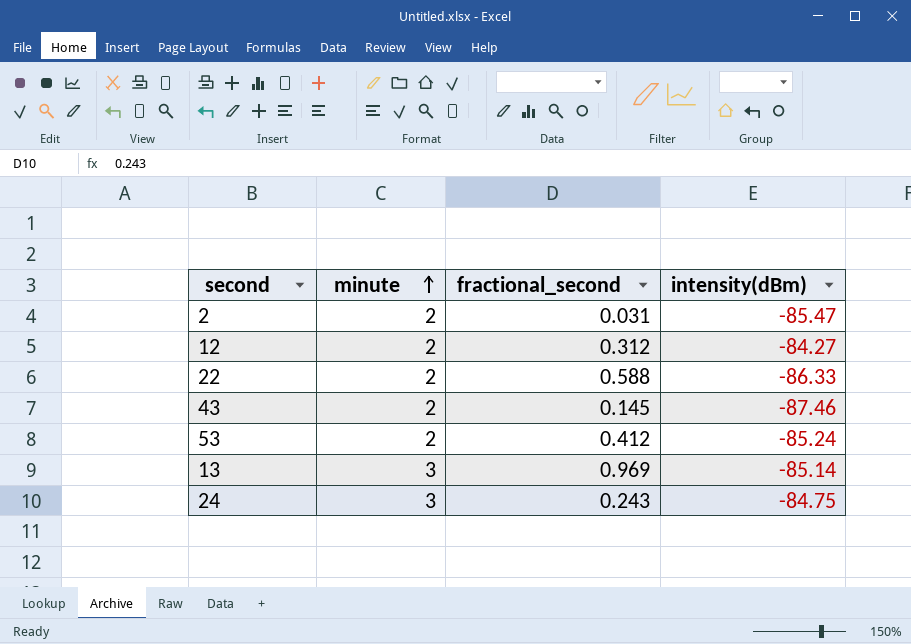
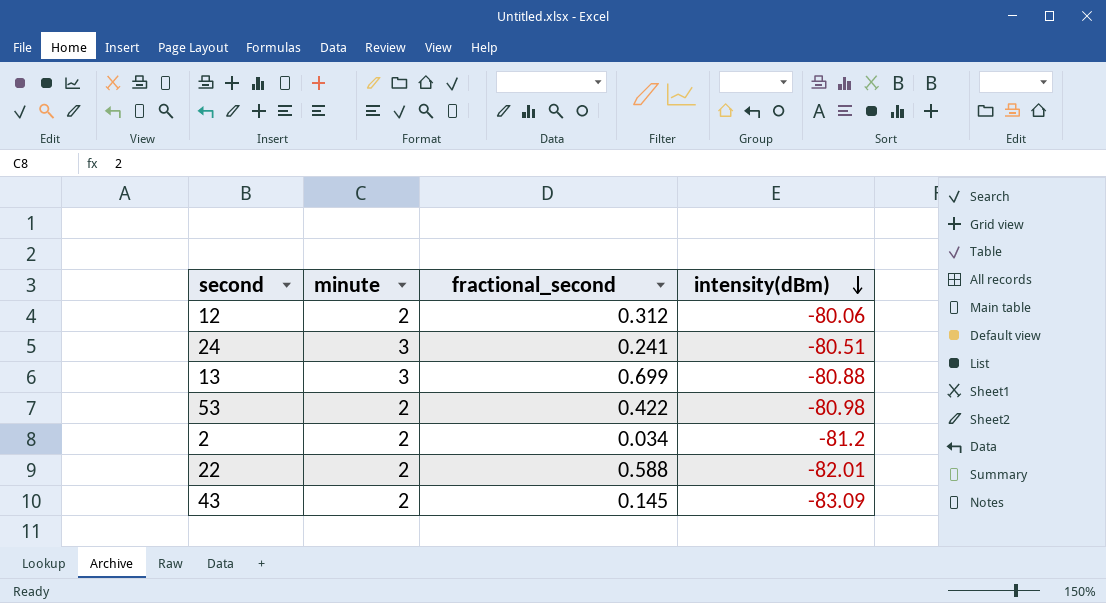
row order: minute ascending -> intensity(dBm) descending
12 | intensity(dBm): -84.27 -> -80.06
24 | fractional_second: 0.243 -> 0.241
24 | intensity(dBm): -84.75 -> -80.51
13 | fractional_second: 0.969 -> 0.699
13 | intensity(dBm): -85.14 -> -80.88
53 | fractional_second: 0.412 -> 0.422
53 | intensity(dBm): -85.24 -> -80.98
2 | fractional_second: 0.031 -> 0.034
2 | intensity(dBm): -85.47 -> -81.2
22 | intensity(dBm): -86.33 -> -82.01
43 | intensity(dBm): -87.46 -> -83.09

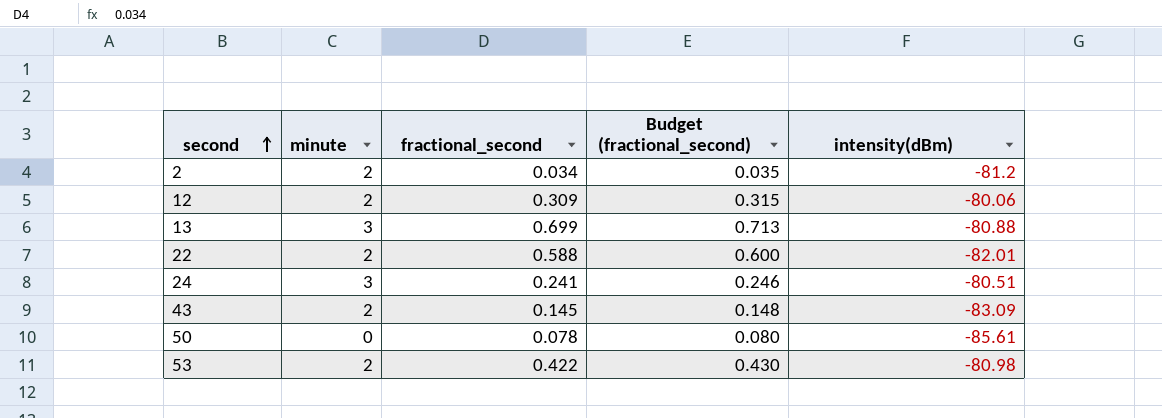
row order: intensity(dBm) descending -> second ascending
column Budget (fractional_second) | formula: none -> [fractional_second] * 1.02
12 | fractional_second: 0.312 -> 0.309
row 50: none -> 0 | 0.078 | 0.080 | -85.61

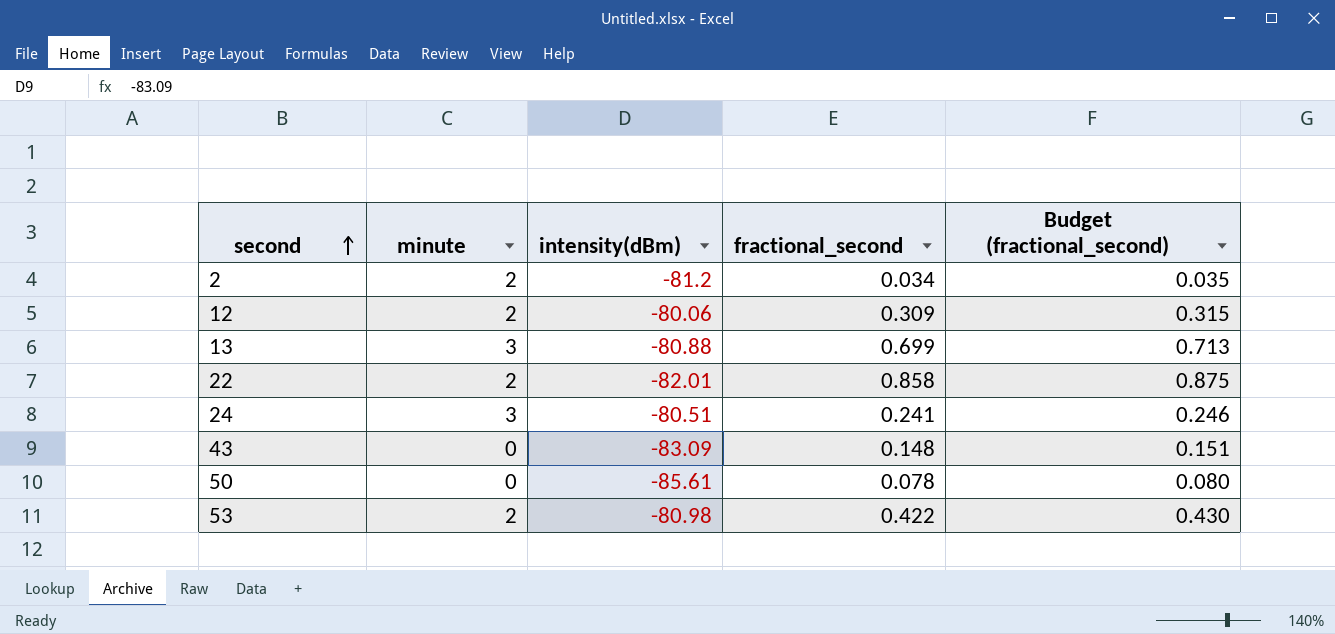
column intensity(dBm) | position: 5 -> 3
22 | fractional_second: 0.588 -> 0.858
22 | Budget (fractional_second): 0.600 -> 0.875
43 | minute: 2 -> 0
43 | fractional_second: 0.145 -> 0.148
43 | Budget (fractional_second): 0.148 -> 0.151

